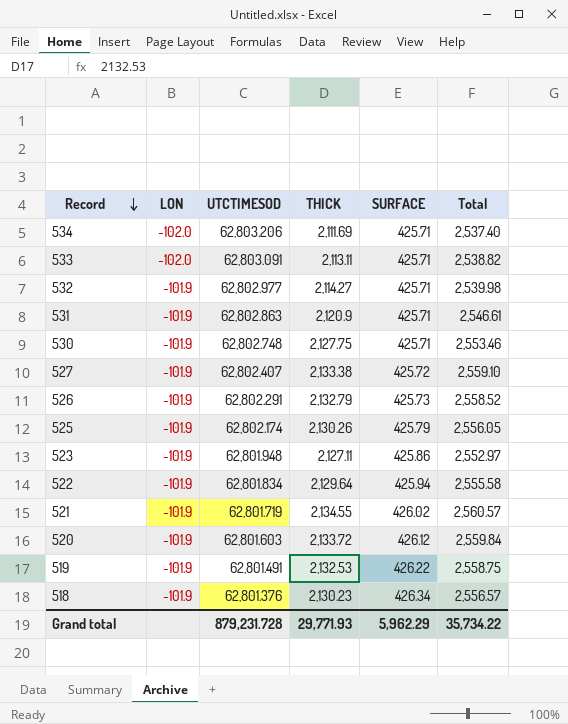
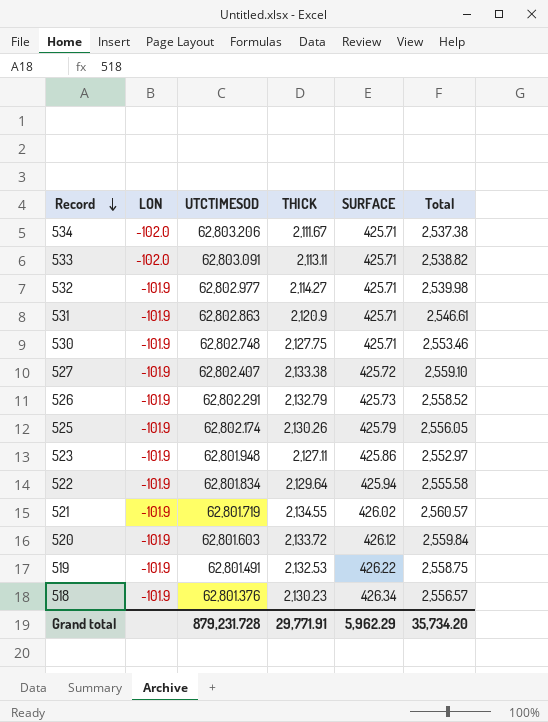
534 | THICK: 2,111.69 -> 2,111.67
534 | Total: 2,537.40 -> 2,537.38
Grand total | THICK: 29,771.93 -> 29,771.91
Grand total | Total: 35,734.22 -> 35,734.20

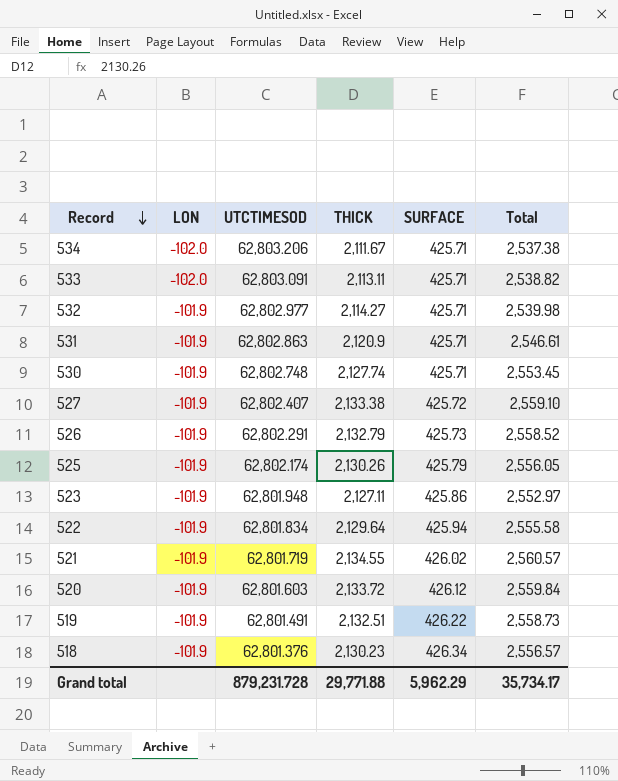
530 | THICK: 2,127.75 -> 2,127.74
530 | Total: 2,553.46 -> 2,553.45
519 | THICK: 2,132.53 -> 2,132.51
519 | Total: 2,558.75 -> 2,558.73
Grand total | THICK: 29,771.91 -> 29,771.88
Grand total | Total: 35,734.20 -> 35,734.17

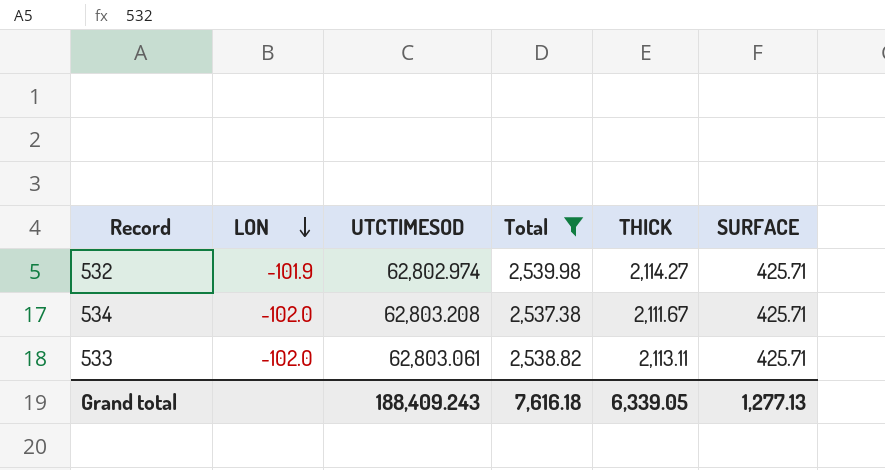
filter: none -> Total <= 2,539.98
row order: Record descending -> LON descending
column Total | position: 6 -> 4
532 | UTCTIMESOD: 62,802.977 -> 62,802.974
534 | UTCTIMESOD: 62,803.206 -> 62,803.208
533 | UTCTIMESOD: 62,803.091 -> 62,803.061
Grand total | UTCTIMESOD: 879,231.728 -> 188,409.243
Grand total | Total: 35,734.17 -> 7,616.18
Grand total | THICK: 29,771.88 -> 6,339.05
Grand total | SURFACE: 5,962.29 -> 1,277.13

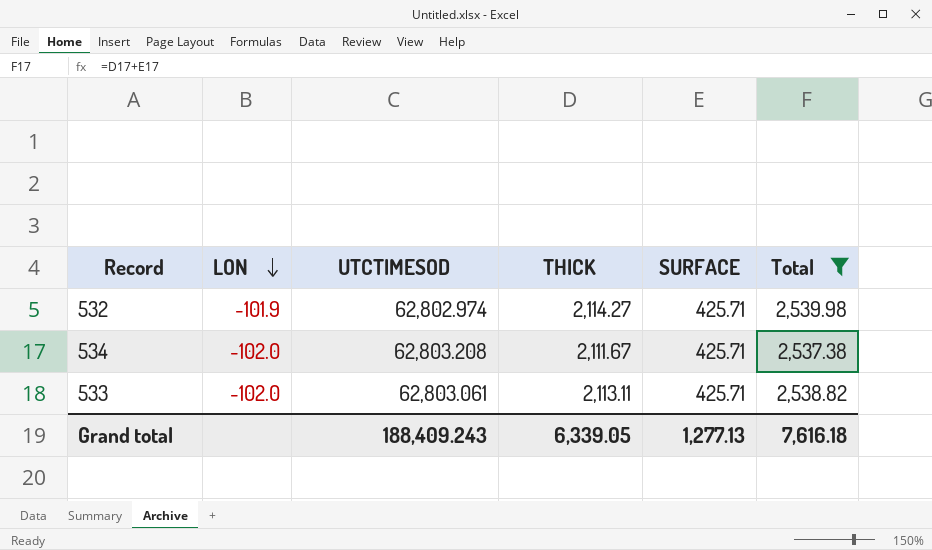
column Total | position: 4 -> 6

